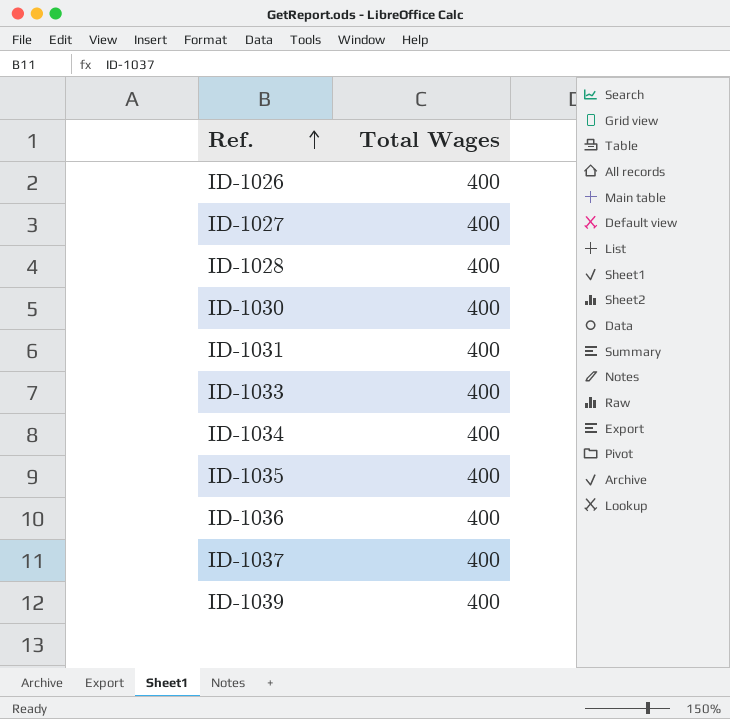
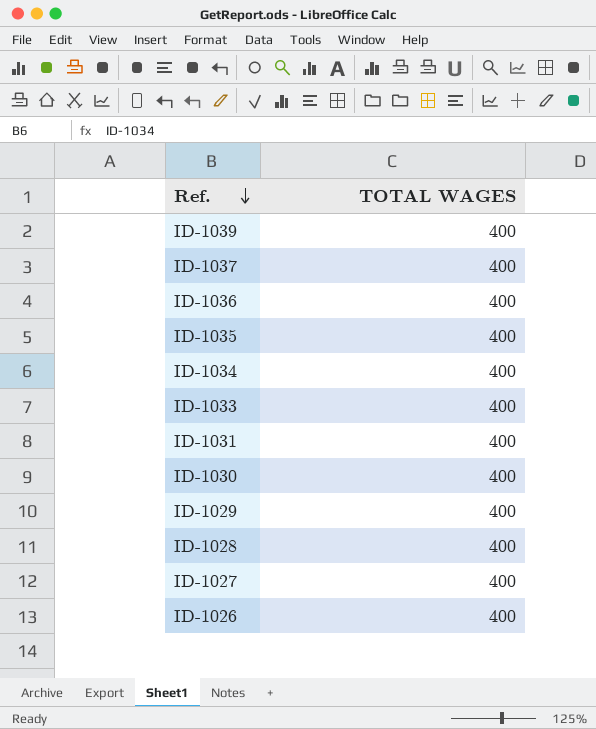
row order: Ref. ascending -> Ref. descending
column name: Total Wages -> TOTAL WAGES
row ID-1029: none -> 400

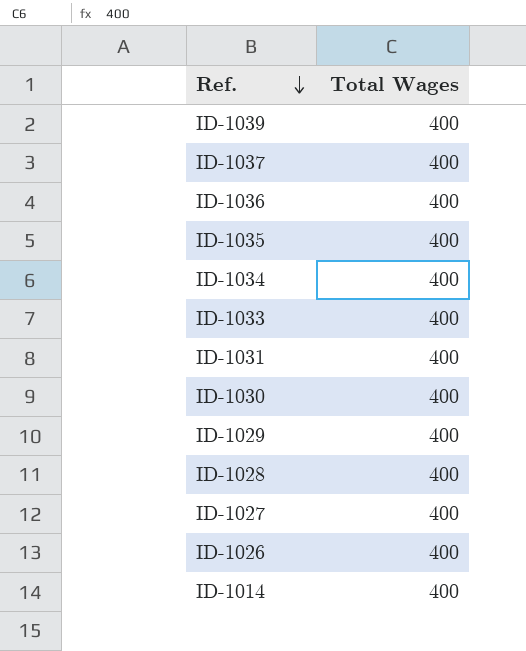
column name: TOTAL WAGES -> Total Wages
row ID-1014: none -> 400

